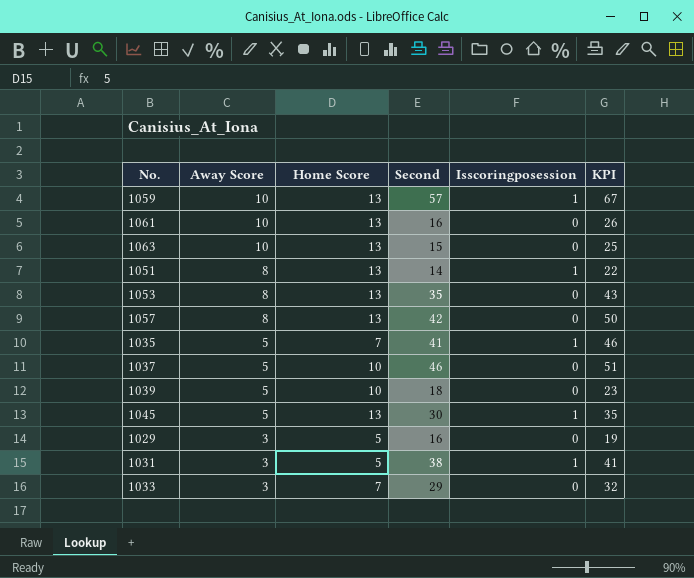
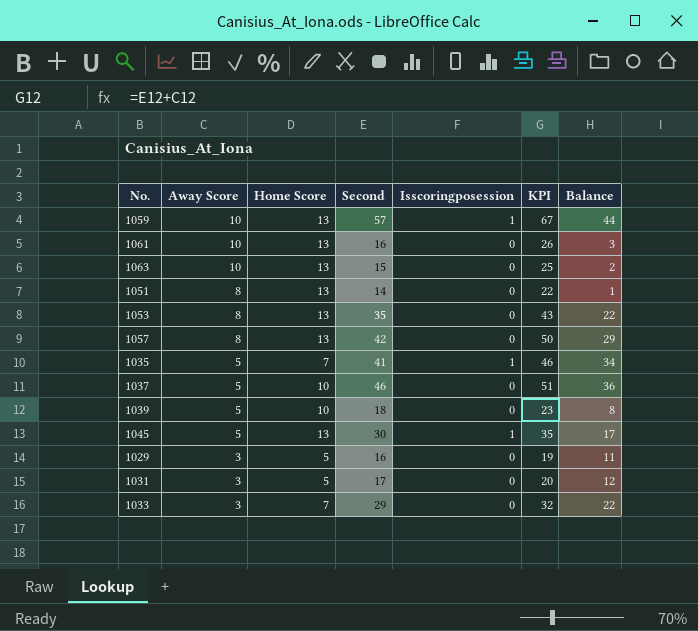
column Balance | formula: none -> [Second] - [Home Score]
1051 | Isscoringposession: 1 -> 0
1031 | Second: 38 -> 17
1031 | Isscoringposession: 1 -> 0
1031 | KPI: 41 -> 20

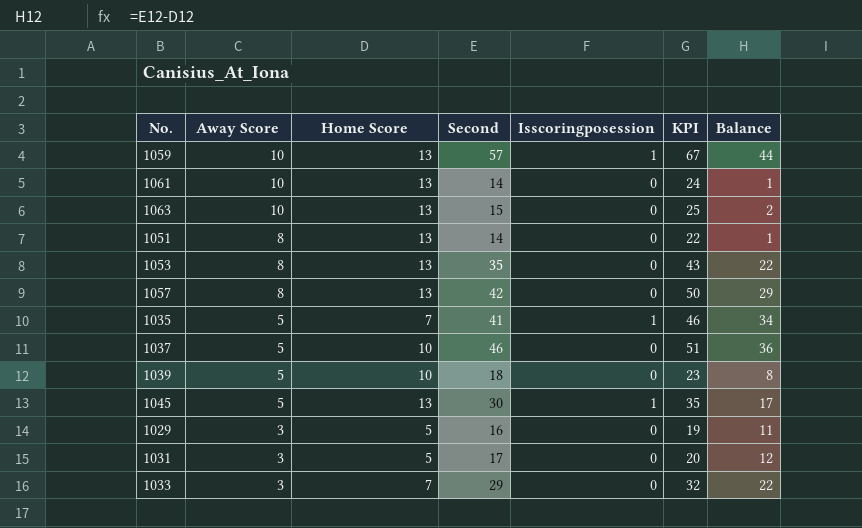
1061 | Second: 16 -> 14
1061 | KPI: 26 -> 24
1061 | Balance: 3 -> 1

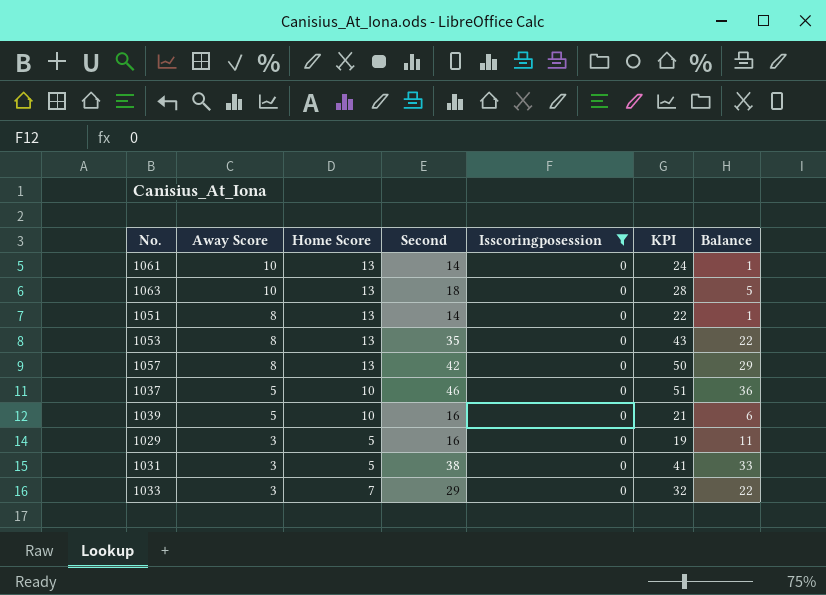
filter: none -> Isscoringposession = 0
1063 | Second: 15 -> 18
1063 | KPI: 25 -> 28
1063 | Balance: 2 -> 5
1039 | Second: 18 -> 16
1039 | KPI: 23 -> 21
1039 | Balance: 8 -> 6
1031 | Second: 17 -> 38
1031 | KPI: 20 -> 41
1031 | Balance: 12 -> 33

